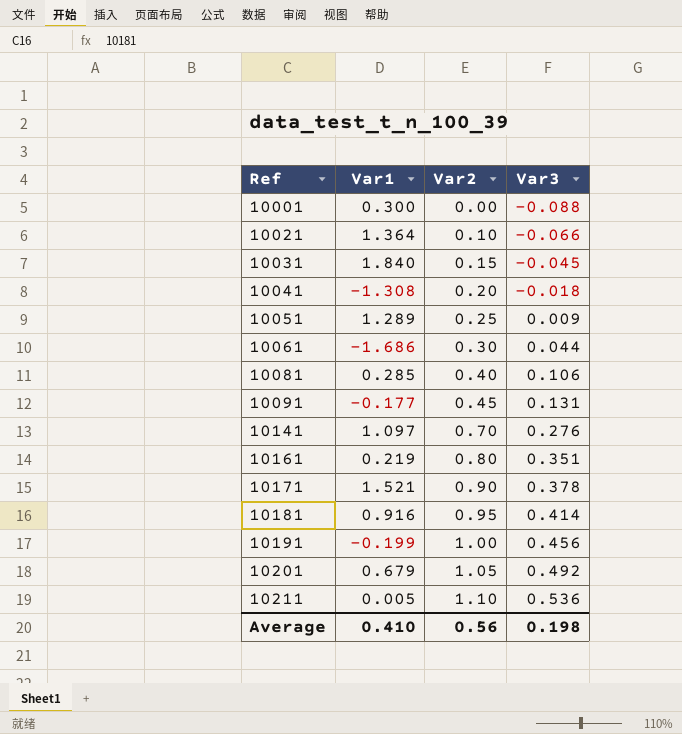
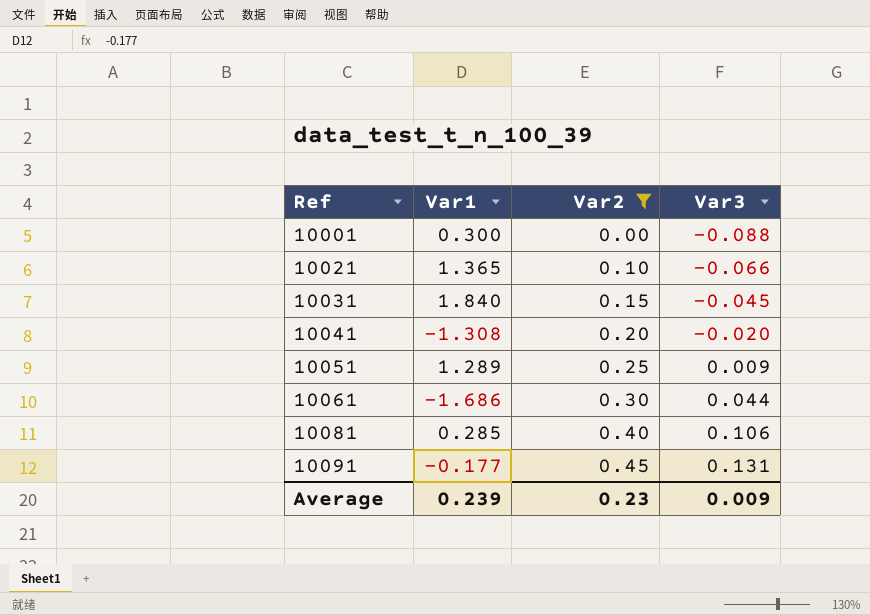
filter: none -> Var2 <= 0.45
10021 | Var1: 1.364 -> 1.365
10041 | Var3: -0.018 -> -0.020
Average | Var1: 0.410 -> 0.239
Average | Var2: 0.56 -> 0.23
Average | Var3: 0.198 -> 0.009

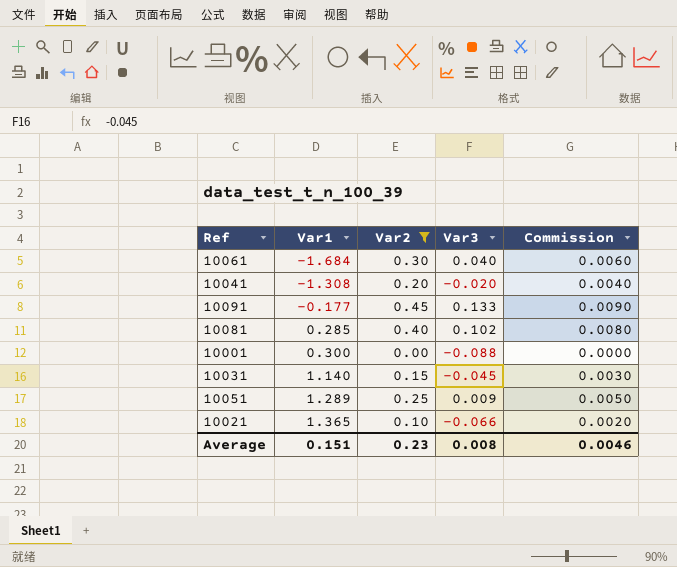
row order: Ref ascending -> Var1 ascending
column Commission | formula: none -> [Var2] * 0.02
10061 | Var1: -1.686 -> -1.684
10061 | Var3: 0.044 -> 0.040
10091 | Var3: 0.131 -> 0.133
10081 | Var3: 0.106 -> 0.102
10031 | Var1: 1.840 -> 1.140
Average | Var1: 0.239 -> 0.151
Average | Var3: 0.009 -> 0.008

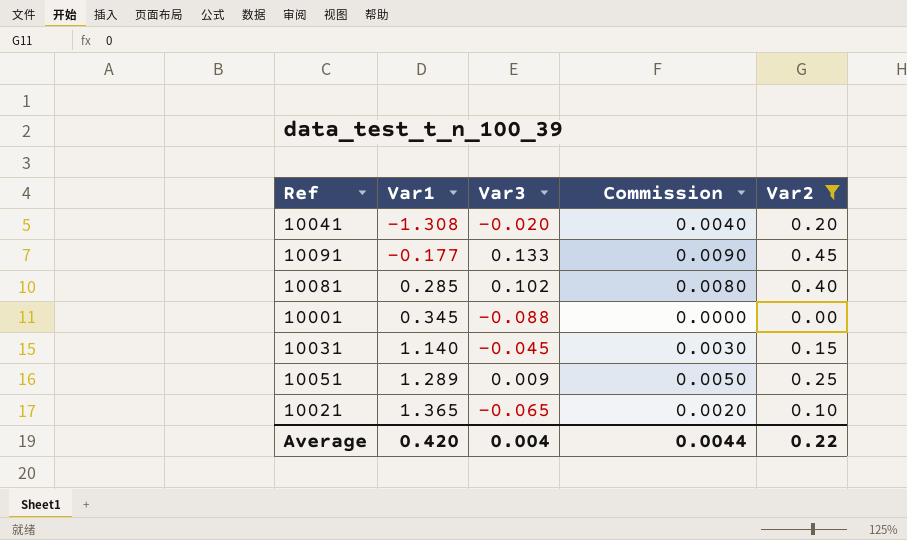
column Var2 | position: 3 -> 5
row 10061: -1.684 | 0.30 | 0.040 | 0.0060 -> none
10001 | Var1: 0.300 -> 0.345
10021 | Var3: -0.066 -> -0.065
Average | Var1: 0.151 -> 0.420
Average | Var3: 0.008 -> 0.004
Average | Commission: 0.0046 -> 0.0044
Average | Var2: 0.23 -> 0.22

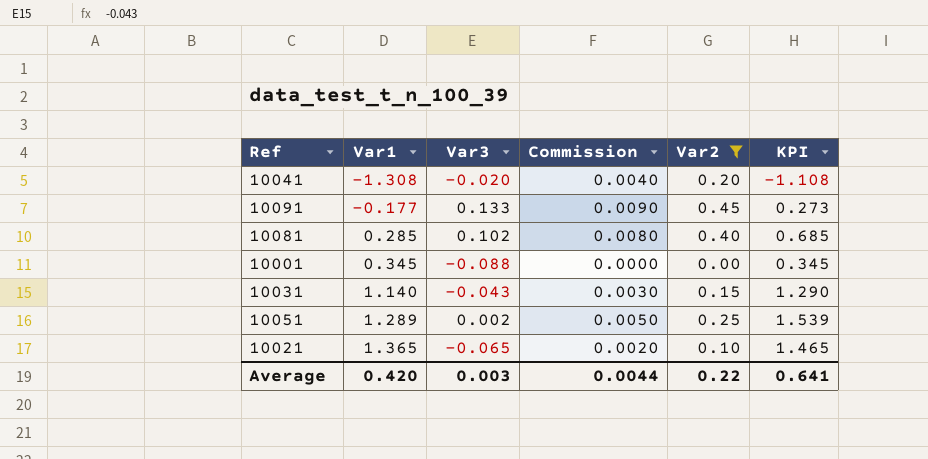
column KPI | formula: none -> [Var1] + [Var2]
10031 | Var3: -0.045 -> -0.043
10051 | Var3: 0.009 -> 0.002
Average | Var3: 0.004 -> 0.003

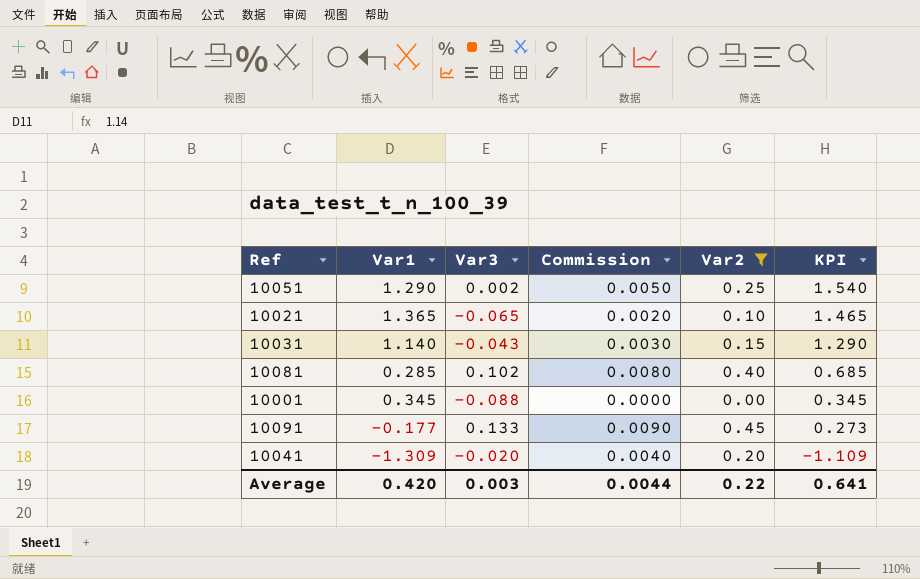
row order: Var1 ascending -> KPI descending
10051 | Var1: 1.289 -> 1.290
10051 | KPI: 1.539 -> 1.540
10041 | Var1: -1.308 -> -1.309
10041 | KPI: -1.108 -> -1.109

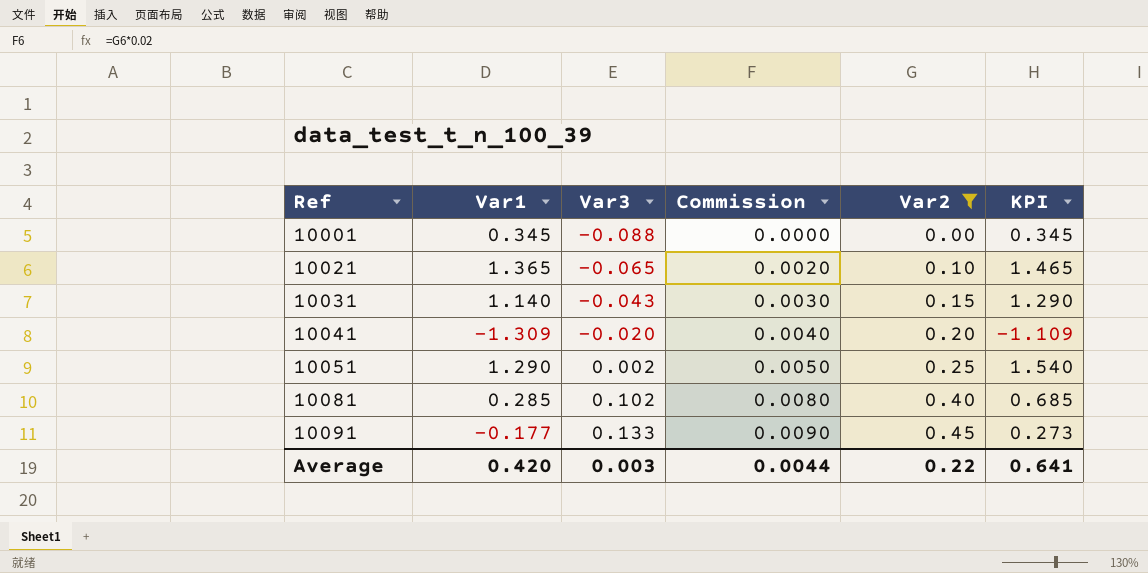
row order: KPI descending -> Ref ascending

